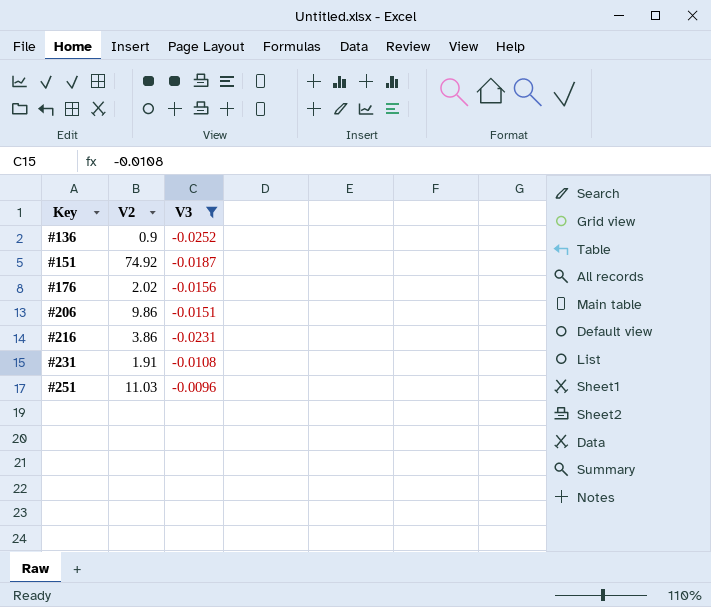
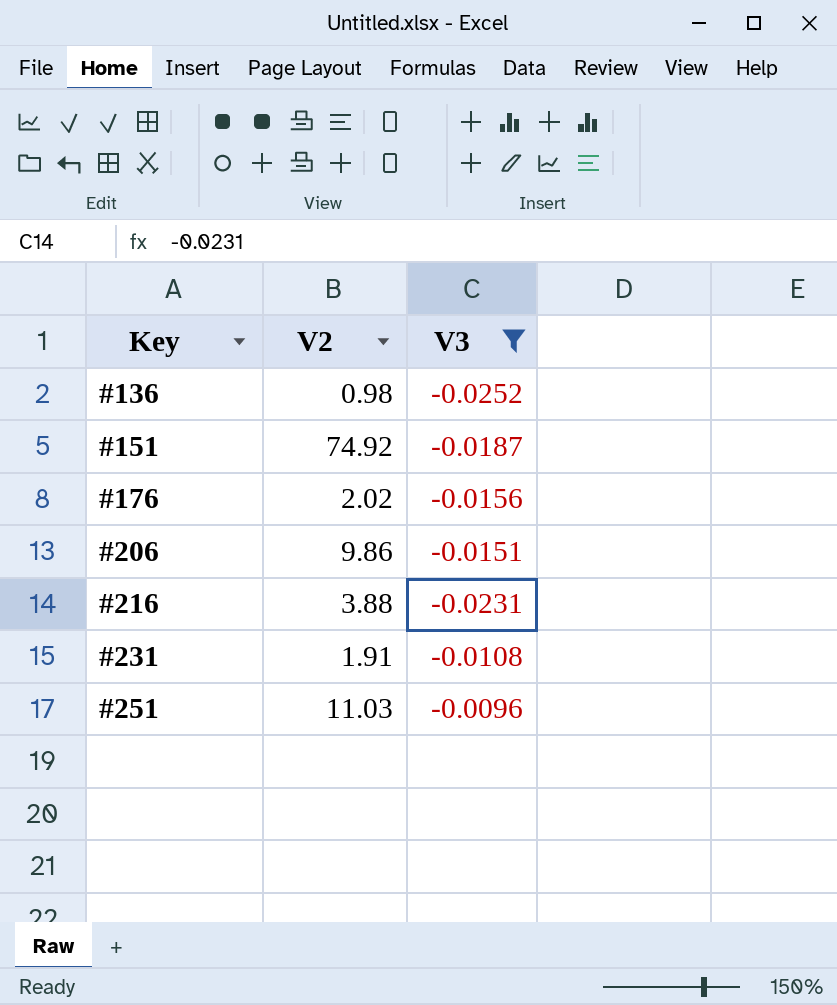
#136 | V2: 0.9 -> 0.98
#216 | V2: 3.86 -> 3.88

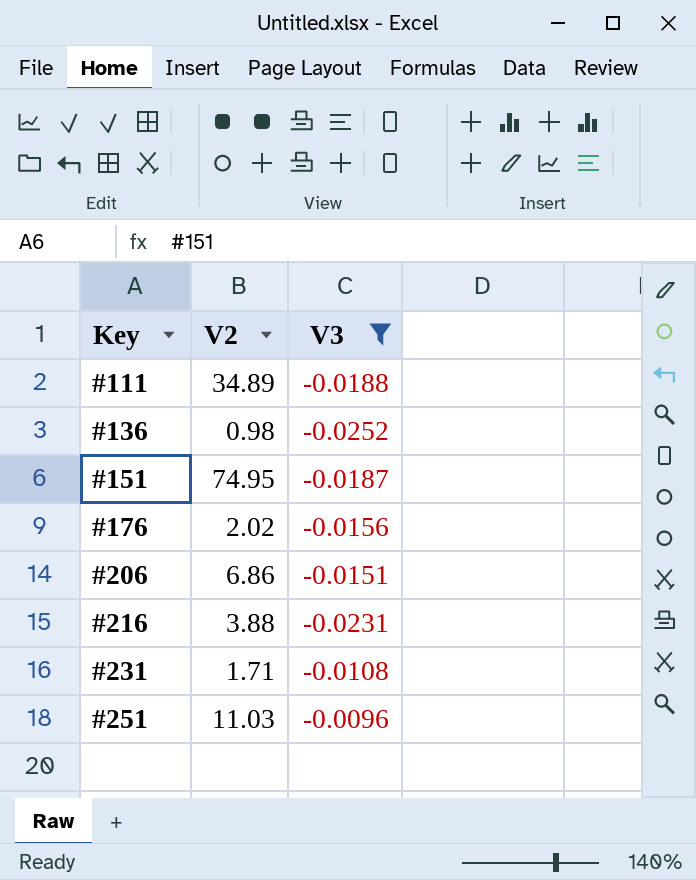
row #111: none -> 34.89 | -0.0188
#151 | V2: 74.92 -> 74.95
#206 | V2: 9.86 -> 6.86
#231 | V2: 1.91 -> 1.71

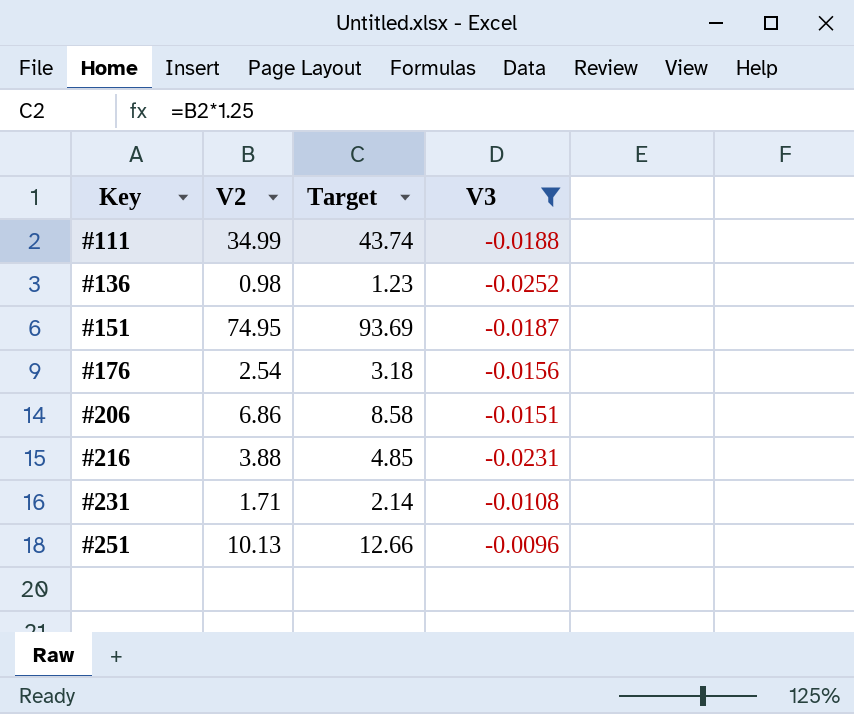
column Target | formula: none -> [V2] * 1.25
#111 | V2: 34.89 -> 34.99
#176 | V2: 2.02 -> 2.54
#251 | V2: 11.03 -> 10.13

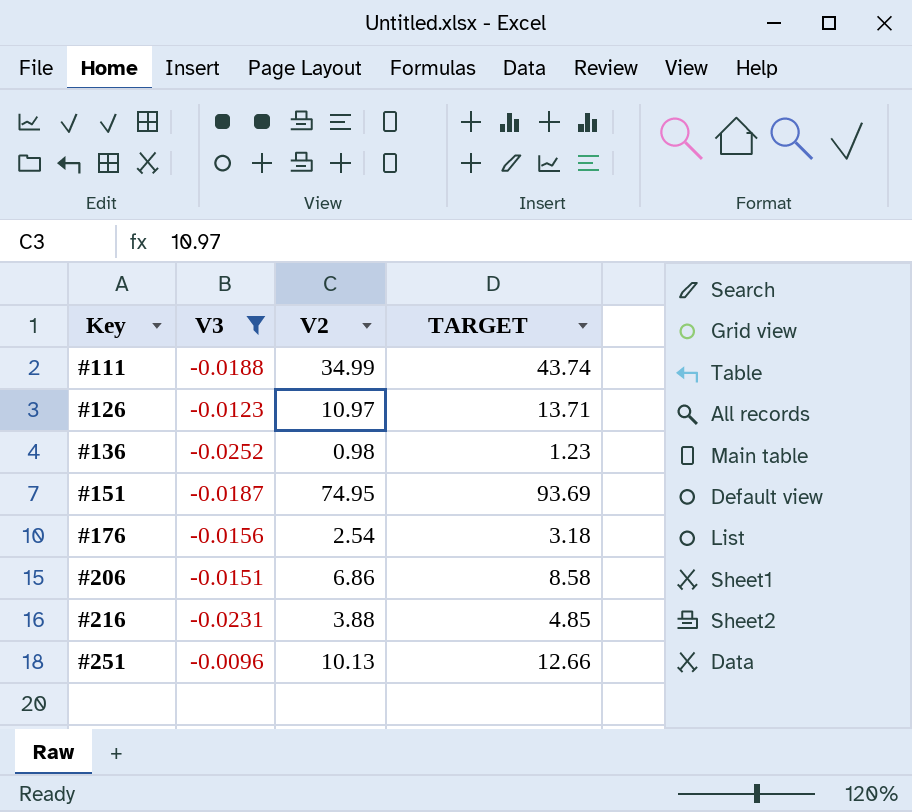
column V3 | position: 4 -> 2
column name: Target -> TARGET
row #231: 1.71 | 2.14 | -0.0108 -> none
row #126: none -> -0.0123 | 10.97 | 13.71

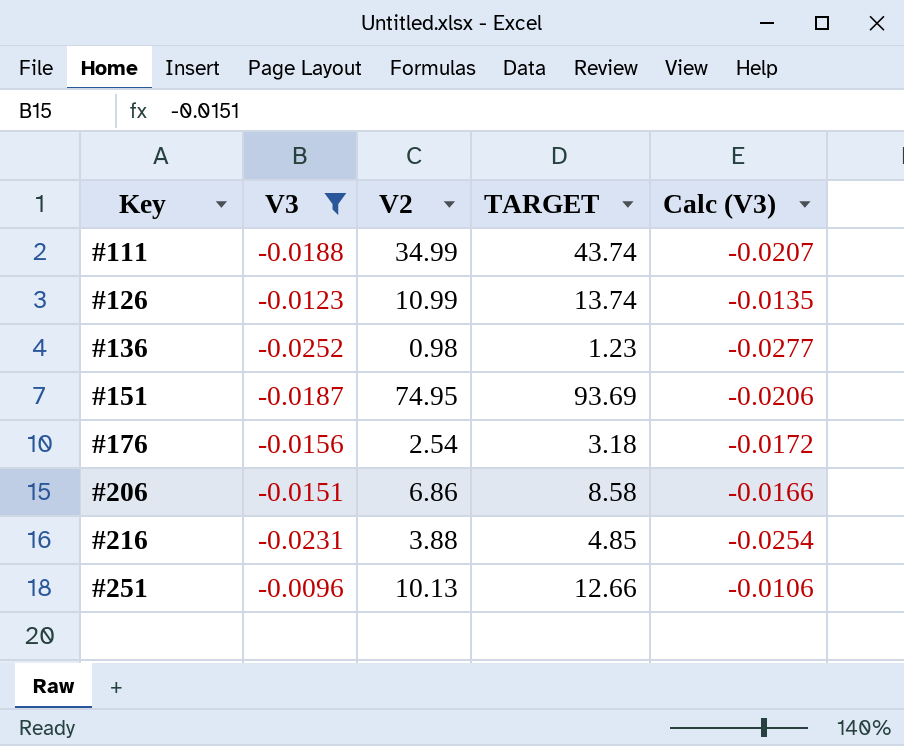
column Calc (V3) | formula: none -> [V3] * 1.1
#126 | V2: 10.97 -> 10.99
#126 | TARGET: 13.71 -> 13.74

